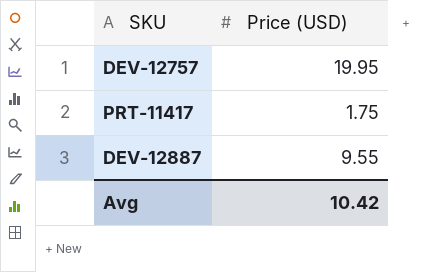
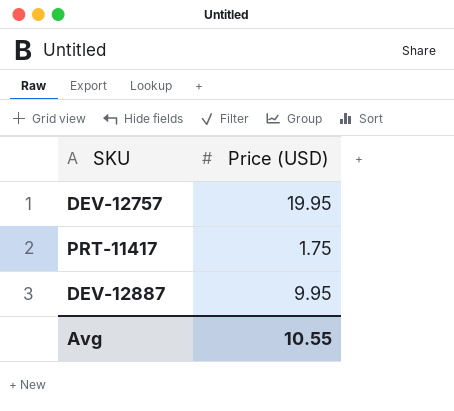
DEV-12887 | Price (USD): 9.55 -> 9.95
Avg | Price (USD): 10.42 -> 10.55

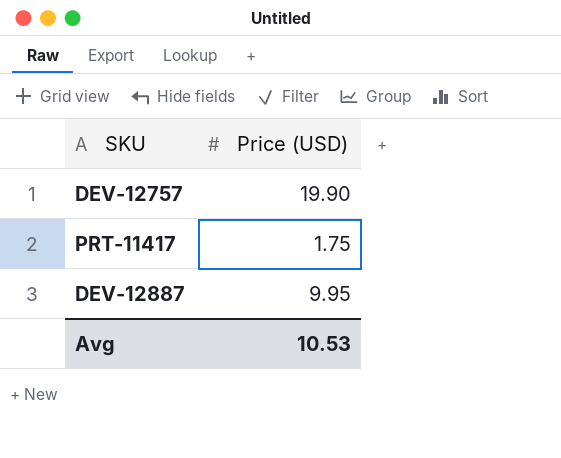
DEV-12757 | Price (USD): 19.95 -> 19.90
Avg | Price (USD): 10.55 -> 10.53

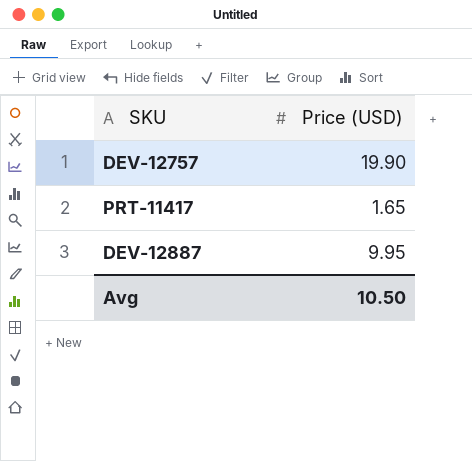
PRT-11417 | Price (USD): 1.75 -> 1.65
Avg | Price (USD): 10.53 -> 10.50

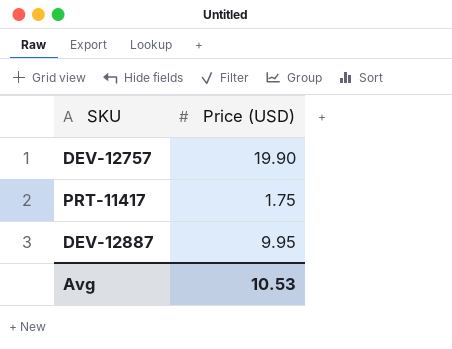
PRT-11417 | Price (USD): 1.65 -> 1.75
Avg | Price (USD): 10.50 -> 10.53

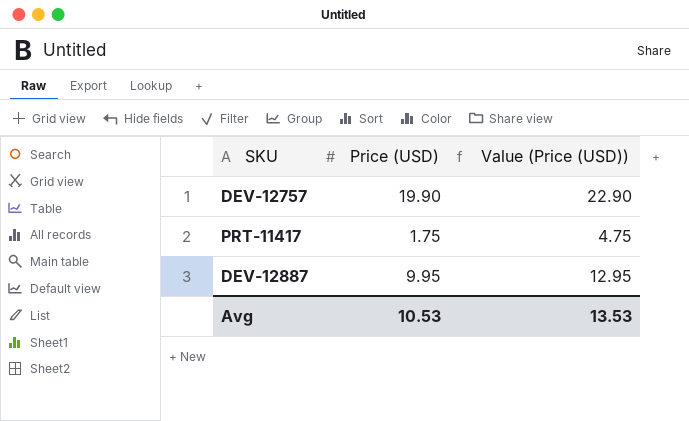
column Value (Price (USD)) | formula: none -> [Price (USD)] + 3

